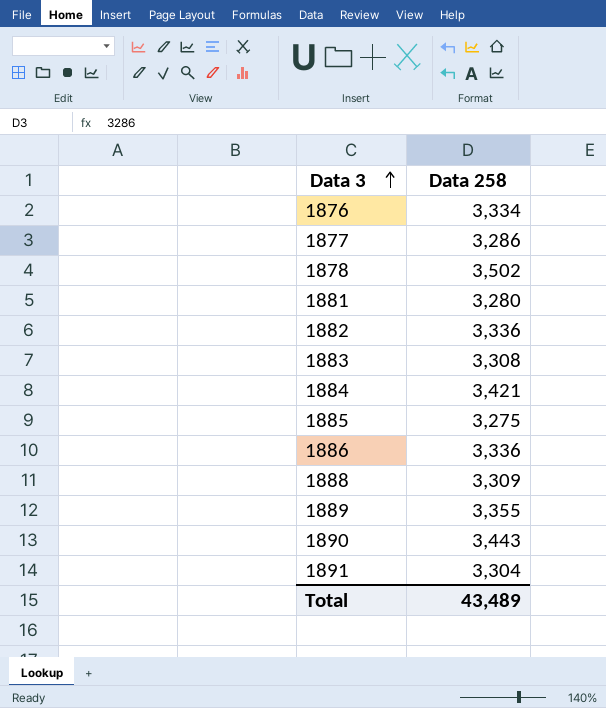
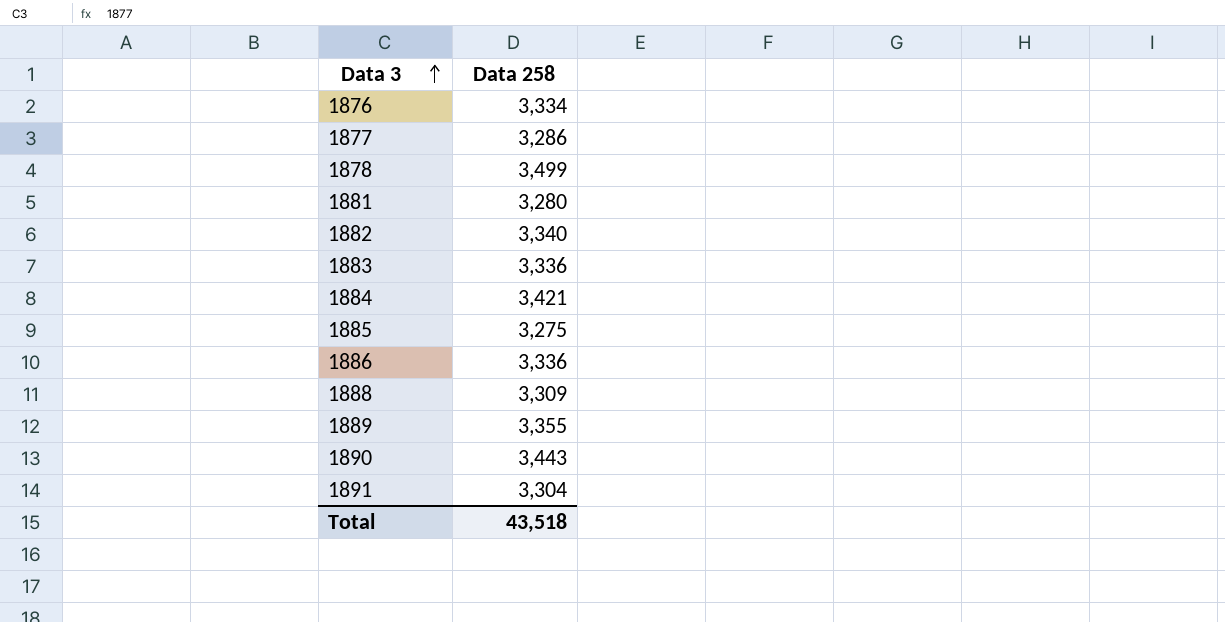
1878 | Data 258: 3,502 -> 3,499
1882 | Data 258: 3,336 -> 3,340
1883 | Data 258: 3,308 -> 3,336
Total | Data 258: 43,489 -> 43,518

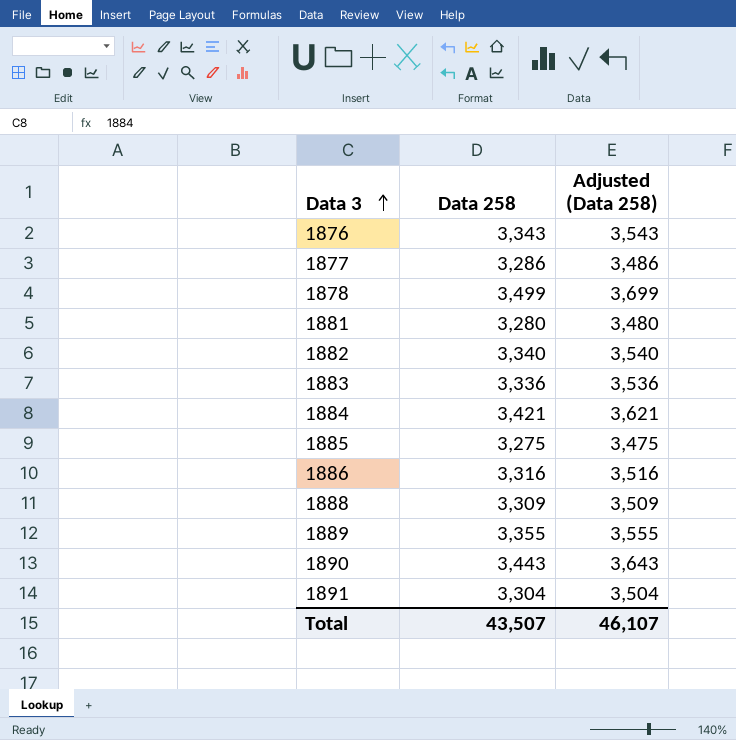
column Adjusted (Data 258) | formula: none -> [Data 258] + 200
1876 | Data 258: 3,334 -> 3,343
1886 | Data 258: 3,336 -> 3,316
Total | Data 258: 43,518 -> 43,507

